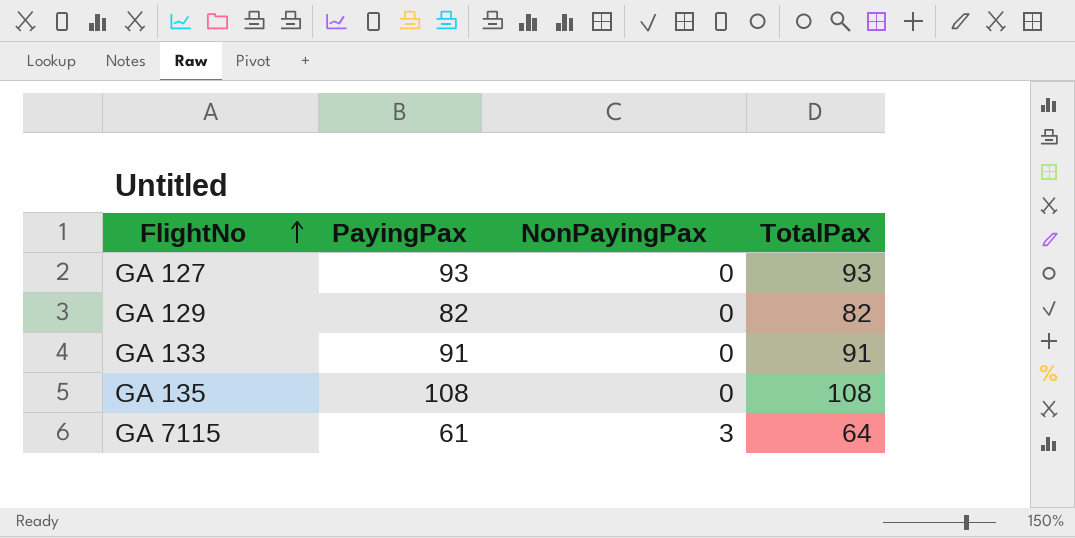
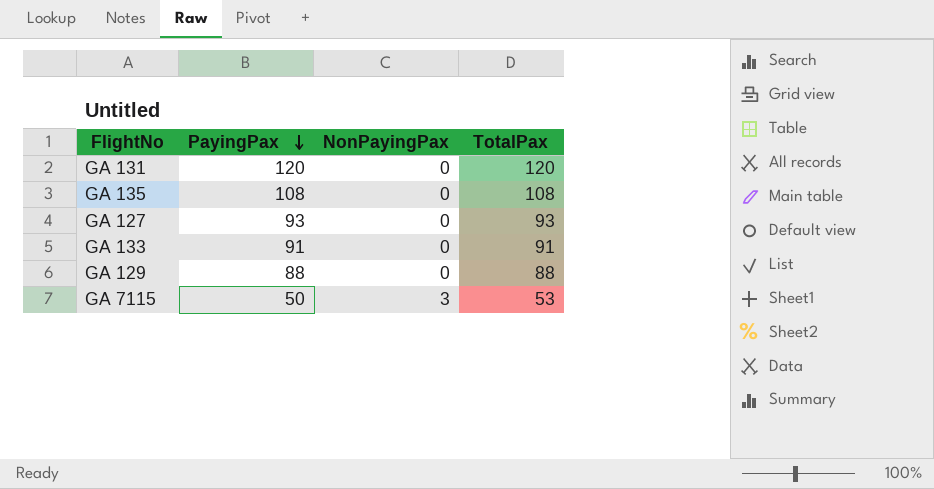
row order: FlightNo ascending -> PayingPax descending
row GA 131: none -> 120 | 0 | 120
GA 129 | PayingPax: 82 -> 88
GA 129 | TotalPax: 82 -> 88
GA 7115 | PayingPax: 61 -> 50
GA 7115 | TotalPax: 64 -> 53

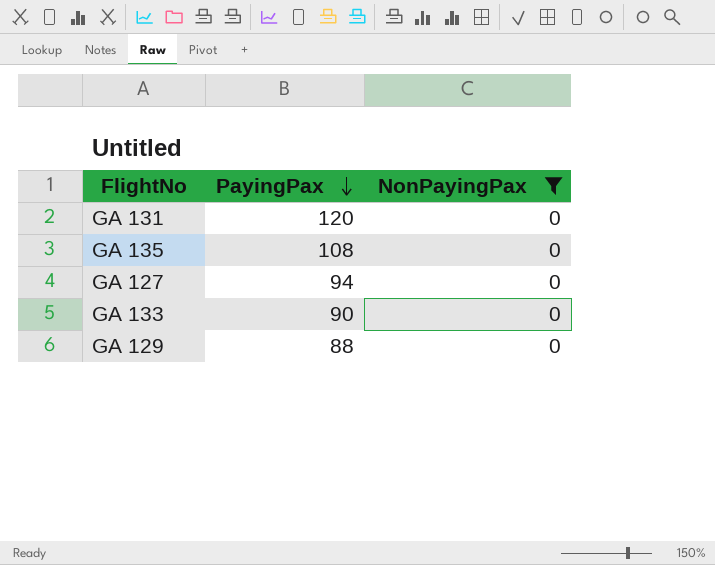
filter: none -> NonPayingPax = 0
column TotalPax | formula: [PayingPax] + [NonPayingPax] -> none
GA 127 | PayingPax: 93 -> 94
GA 133 | PayingPax: 91 -> 90

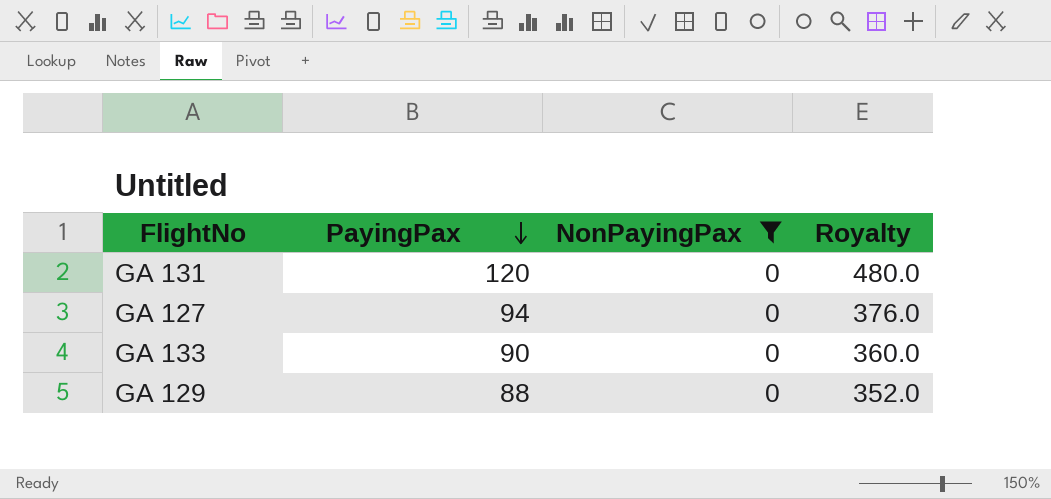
column Royalty | formula: none -> [PayingPax] * 4
row GA 135: 108 | 0 -> none

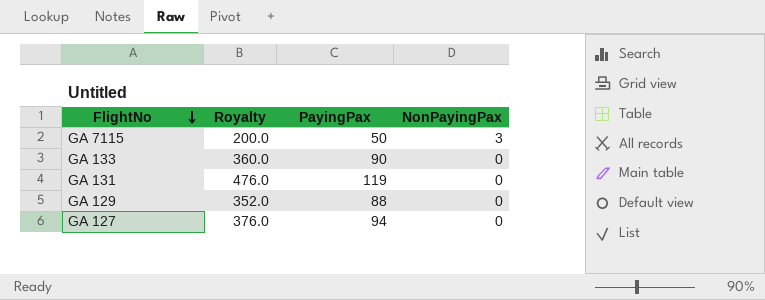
filter: NonPayingPax = 0 -> none
row order: PayingPax descending -> FlightNo descending
column Royalty | position: 4 -> 2
GA 131 | Royalty: 480.0 -> 476.0
GA 131 | PayingPax: 120 -> 119

